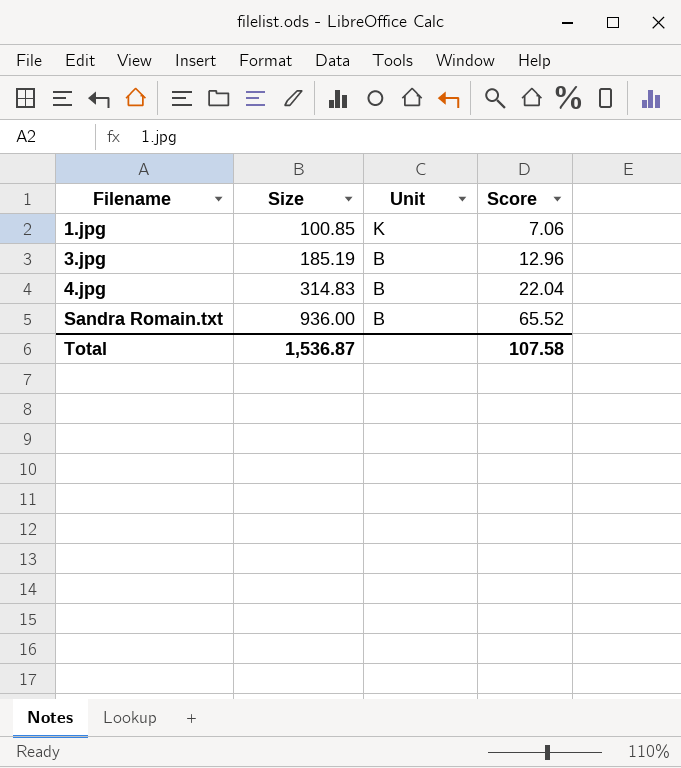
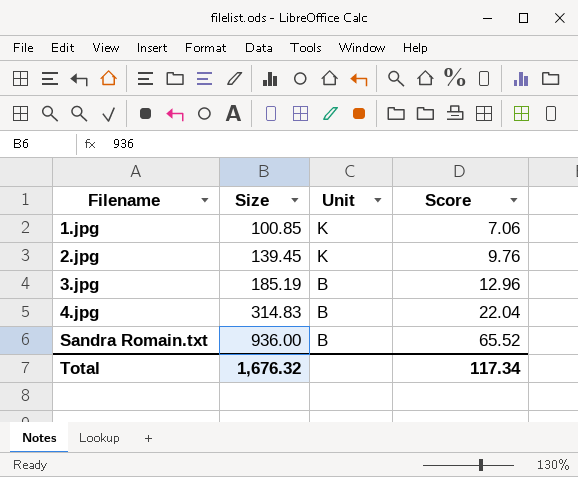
row 2.jpg: none -> 139.45 | K | 9.76
Total | Size: 1,536.87 -> 1,676.32
Total | Score: 107.58 -> 117.34

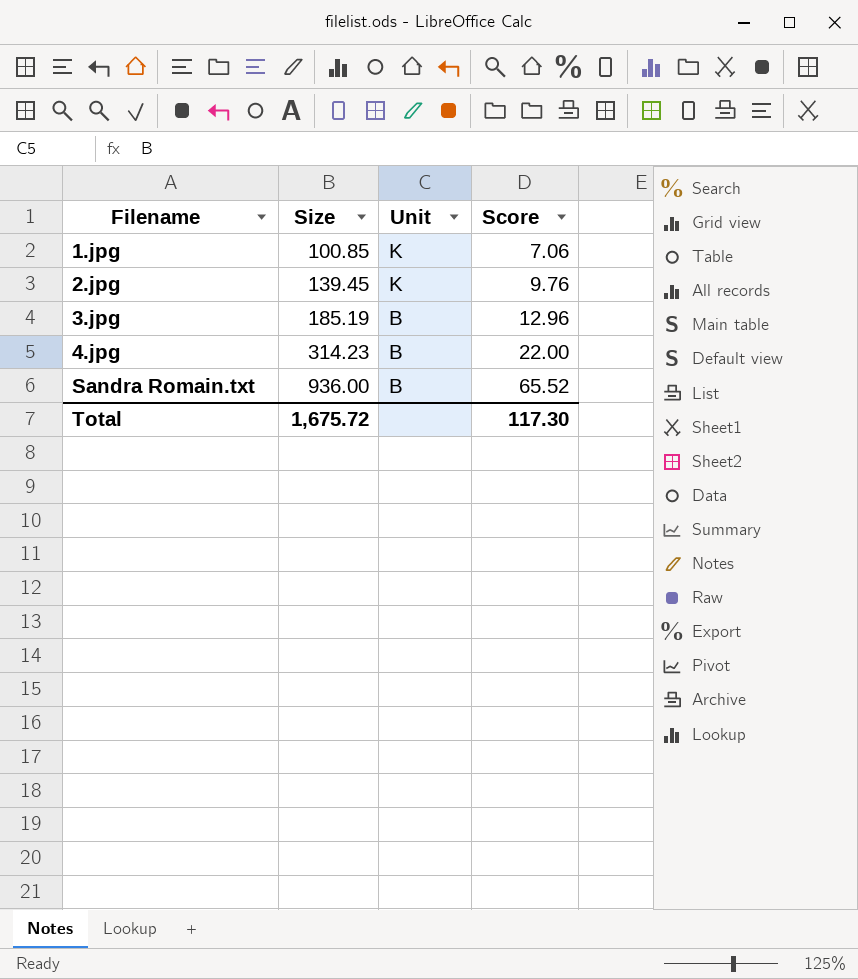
4.jpg | Size: 314.83 -> 314.23
4.jpg | Score: 22.04 -> 22.00
Total | Size: 1,676.32 -> 1,675.72
Total | Score: 117.34 -> 117.30

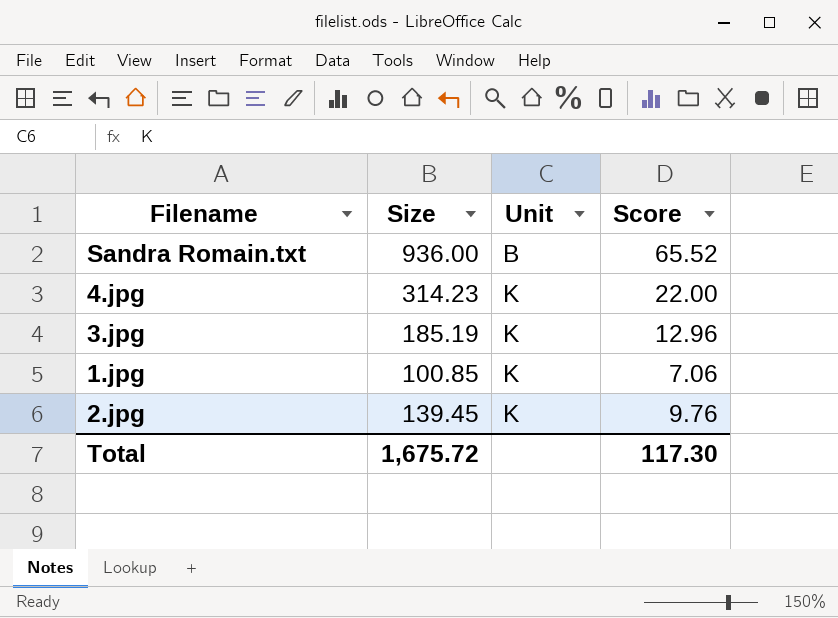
row order: Filename ascending -> Unit ascending
4.jpg | Unit: B -> K
3.jpg | Unit: B -> K

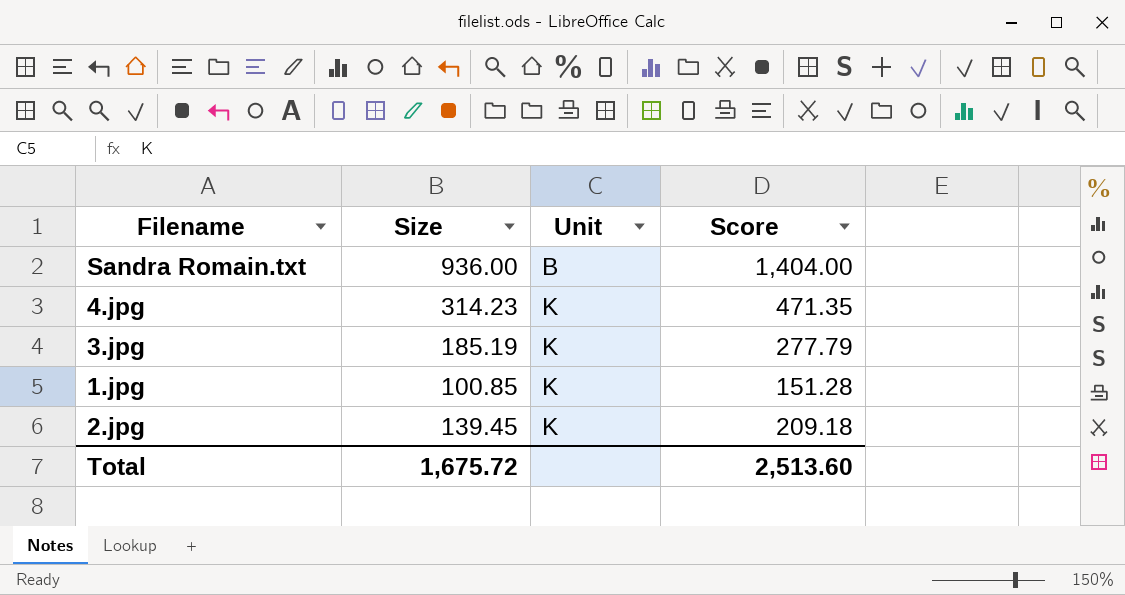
column Score | formula: [Size] * 0.07 -> [Size] * 1.5
Total | Score: 117.30 -> 2,513.60

